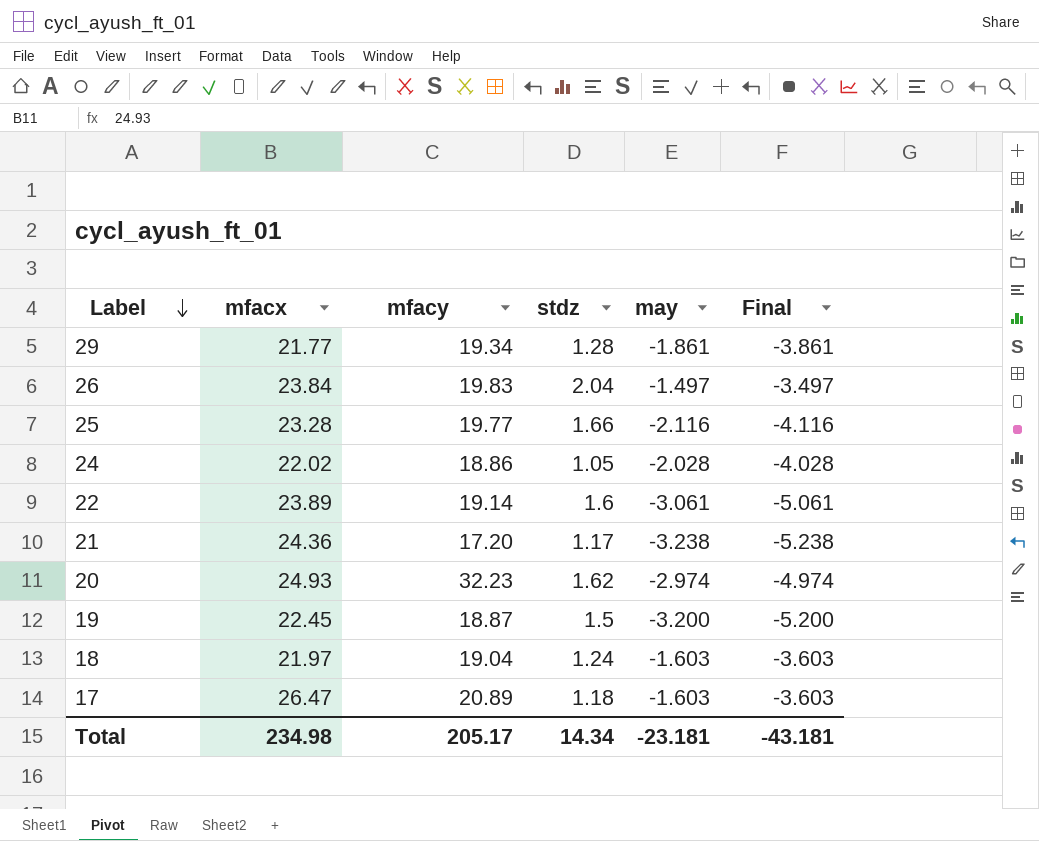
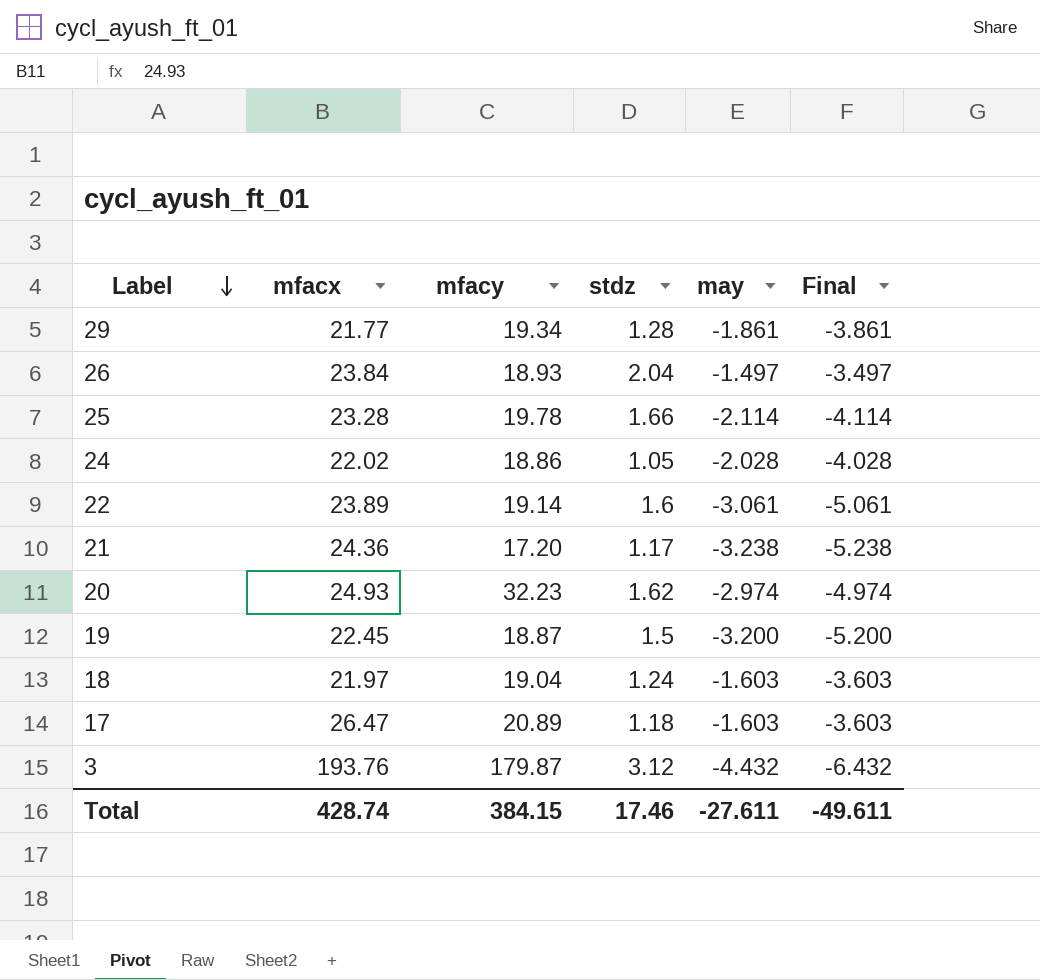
26 | mfacy: 19.83 -> 18.93
25 | mfacy: 19.77 -> 19.78
25 | may: -2.116 -> -2.114
25 | Final: -4.116 -> -4.114
row 3: none -> 193.76 | 179.87 | 3.12 | -4.432 | -6.432
Total | mfacx: 234.98 -> 428.74
Total | mfacy: 205.17 -> 384.15
Total | stdz: 14.34 -> 17.46
Total | may: -23.181 -> -27.611
Total | Final: -43.181 -> -49.611

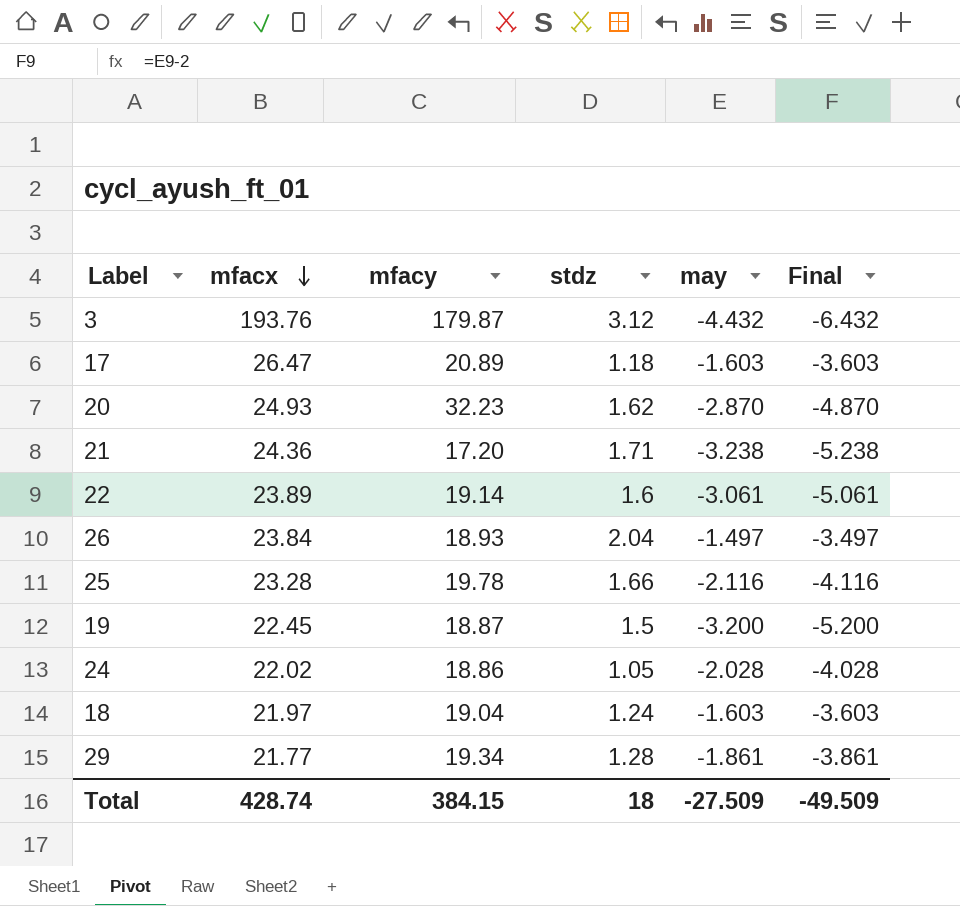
row order: Label descending -> mfacx descending
20 | may: -2.974 -> -2.870
20 | Final: -4.974 -> -4.870
21 | stdz: 1.17 -> 1.71
25 | may: -2.114 -> -2.116
25 | Final: -4.114 -> -4.116
Total | stdz: 17.46 -> 18
Total | may: -27.611 -> -27.509
Total | Final: -49.611 -> -49.509

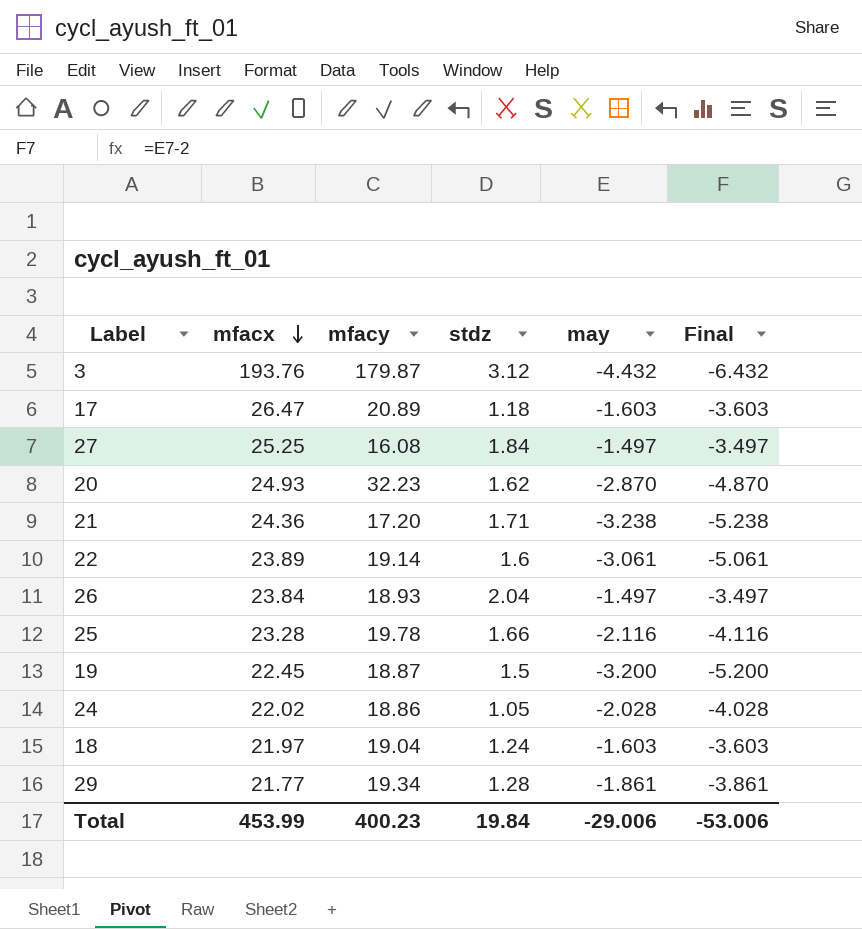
row 27: none -> 25.25 | 16.08 | 1.84 | -1.497 | -3.497
Total | mfacx: 428.74 -> 453.99
Total | mfacy: 384.15 -> 400.23
Total | stdz: 18 -> 19.84
Total | may: -27.509 -> -29.006
Total | Final: -49.509 -> -53.006

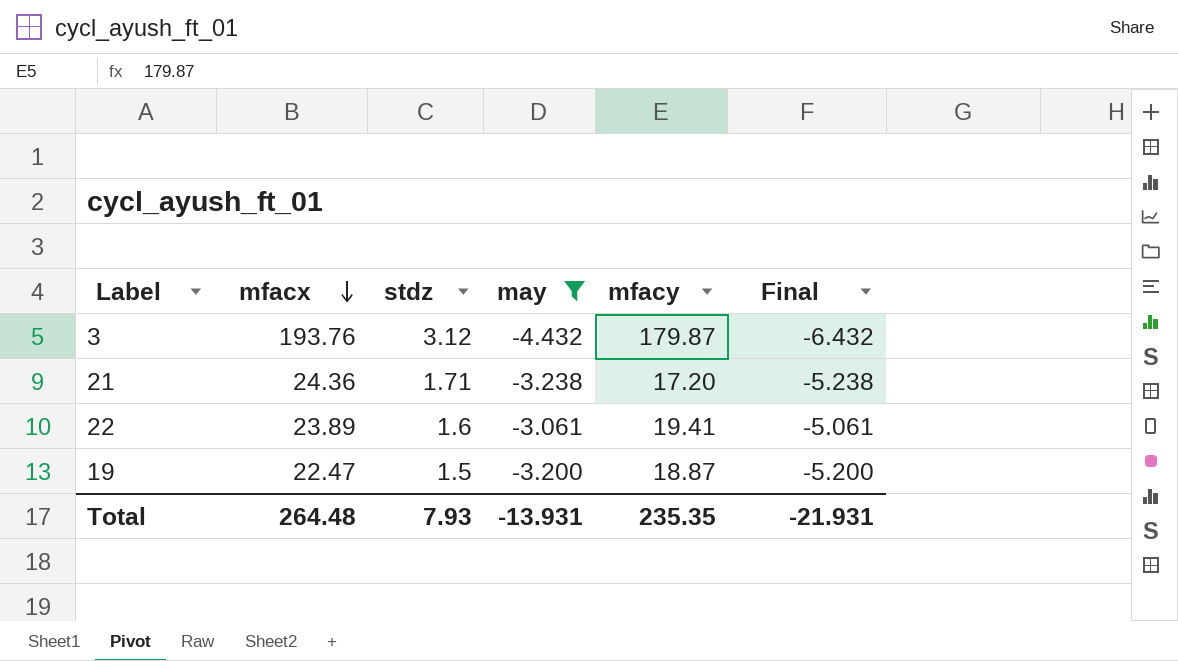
filter: none -> may <= -3.061
column mfacy | position: 3 -> 5
22 | mfacy: 19.14 -> 19.41
19 | mfacx: 22.45 -> 22.47
Total | mfacx: 453.99 -> 264.48
Total | stdz: 19.84 -> 7.93
Total | may: -29.006 -> -13.931
Total | mfacy: 400.23 -> 235.35
Total | Final: -53.006 -> -21.931

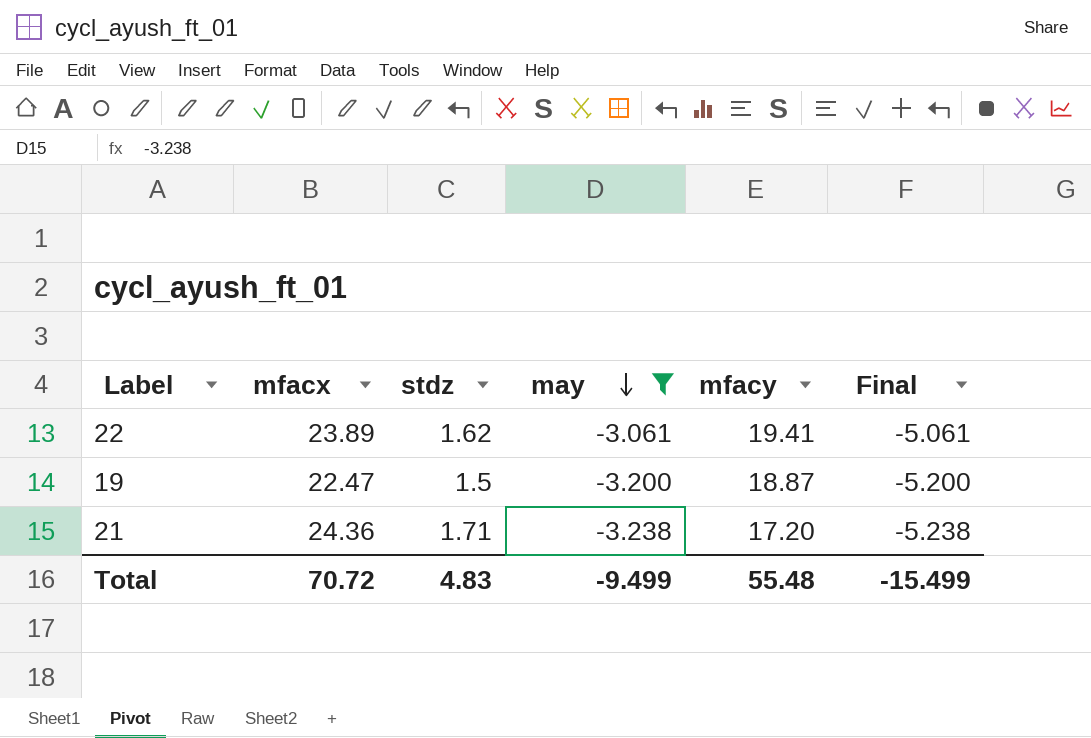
row order: mfacx descending -> may descending
row 3: 193.76 | 3.12 | -4.432 | 179.87 | -6.432 -> none
22 | stdz: 1.6 -> 1.62
Total | mfacx: 264.48 -> 70.72
Total | stdz: 7.93 -> 4.83
Total | may: -13.931 -> -9.499
Total | mfacy: 235.35 -> 55.48
Total | Final: -21.931 -> -15.499

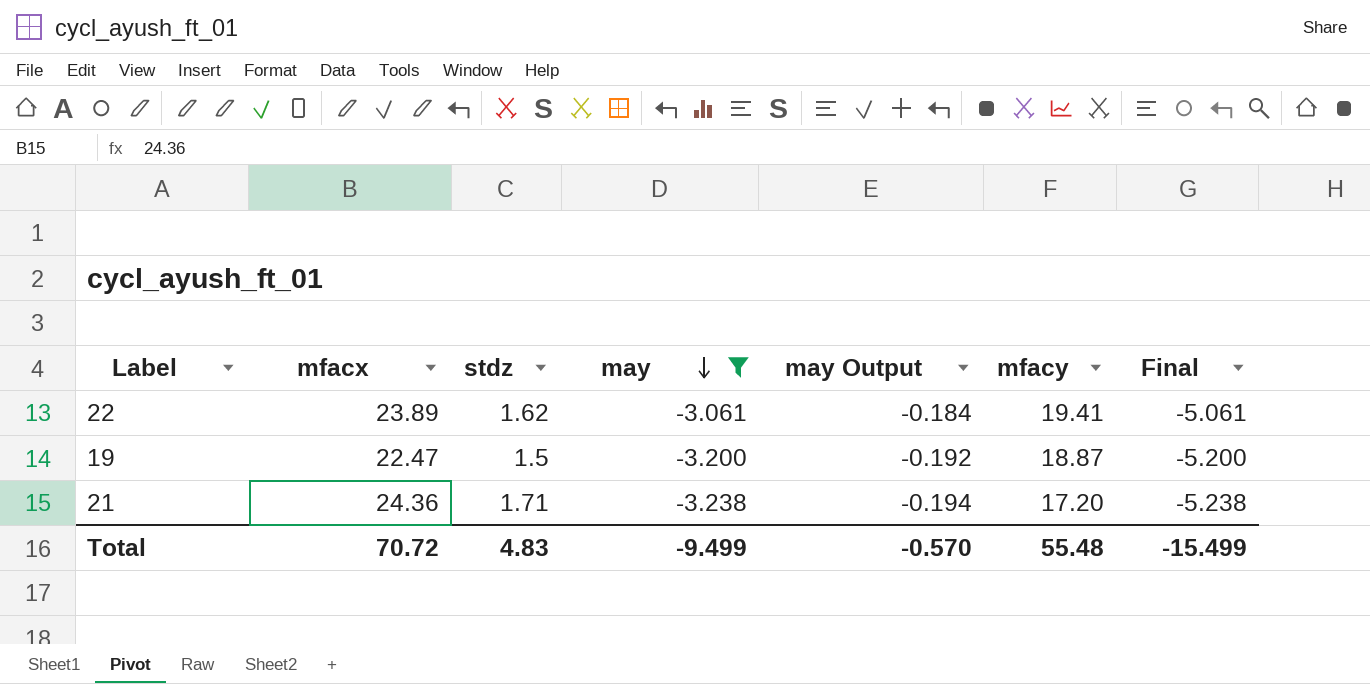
column may Output | formula: none -> [may] * 0.06

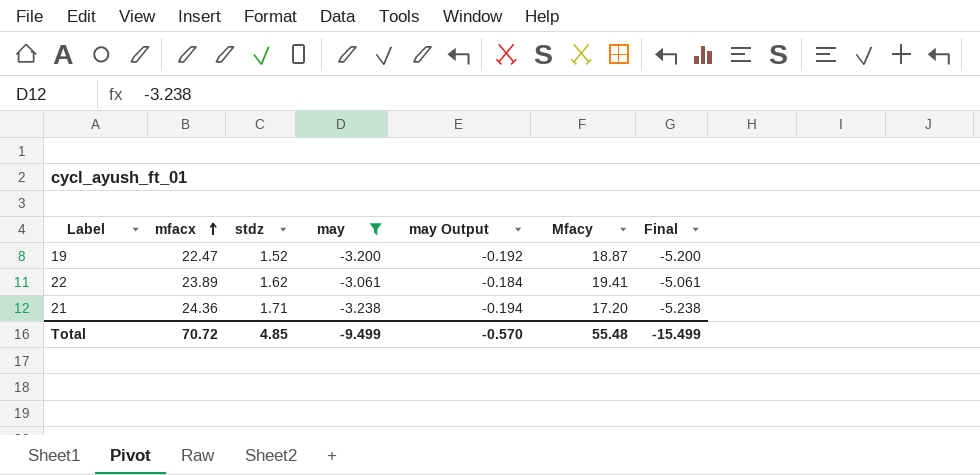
row order: may descending -> mfacx ascending
column name: mfacy -> Mfacy
19 | stdz: 1.5 -> 1.52
Total | stdz: 4.83 -> 4.85

